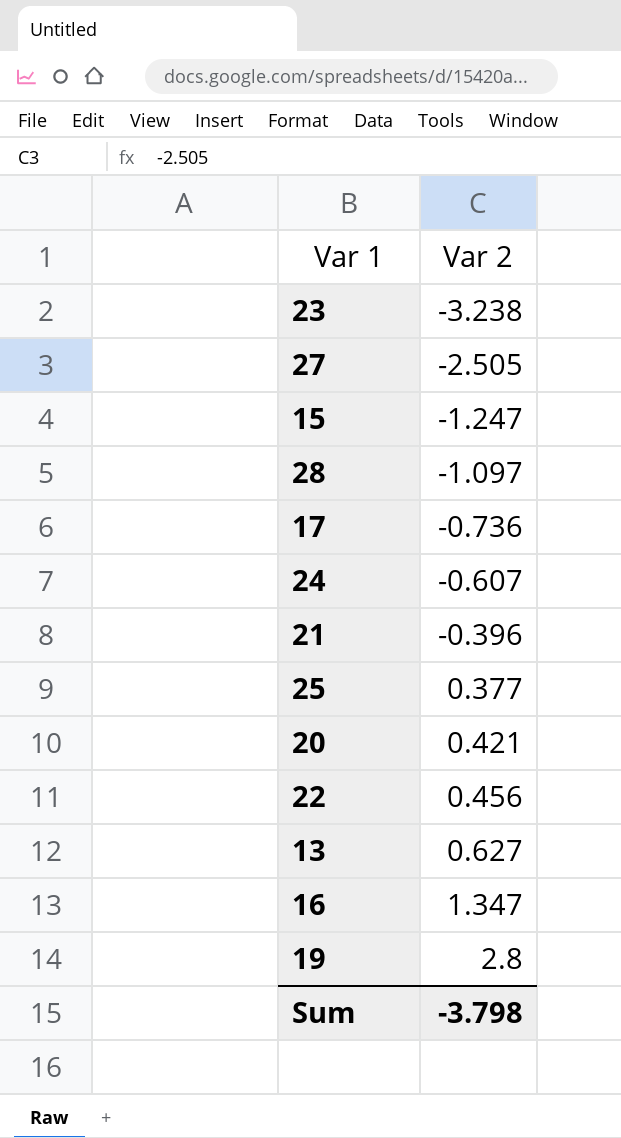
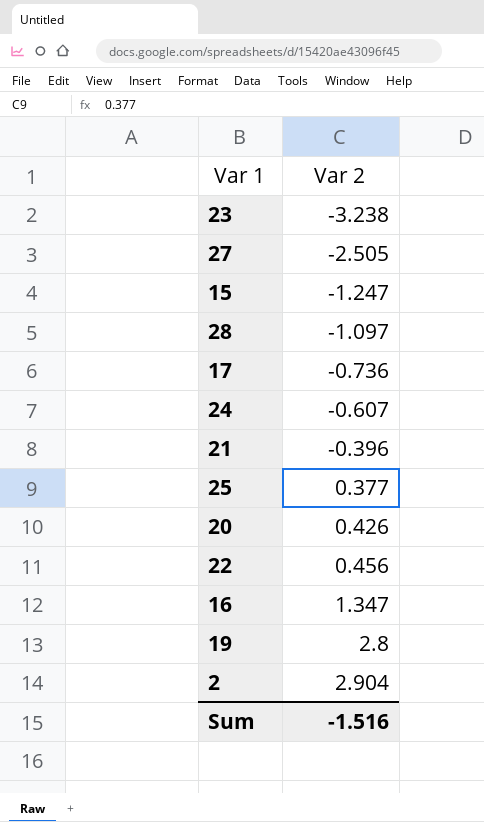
row 13: 0.627 -> none
20 | Var 2: 0.421 -> 0.426
row 2: none -> 2.904
Sum | Var 2: -3.798 -> -1.516

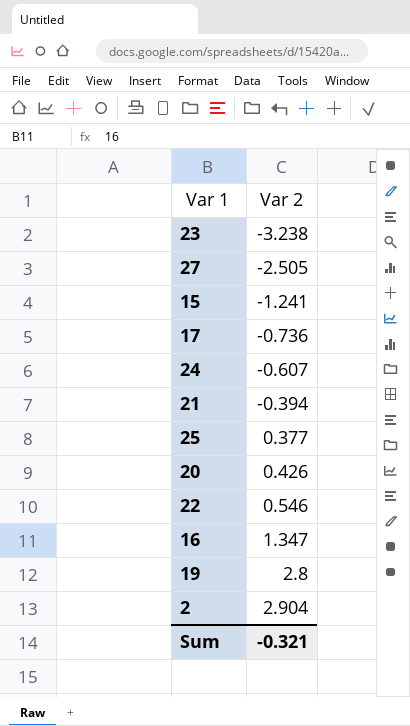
row 28: -1.097 -> none
15 | Var 2: -1.247 -> -1.241
21 | Var 2: -0.396 -> -0.394
22 | Var 2: 0.456 -> 0.546
Sum | Var 2: -1.516 -> -0.321

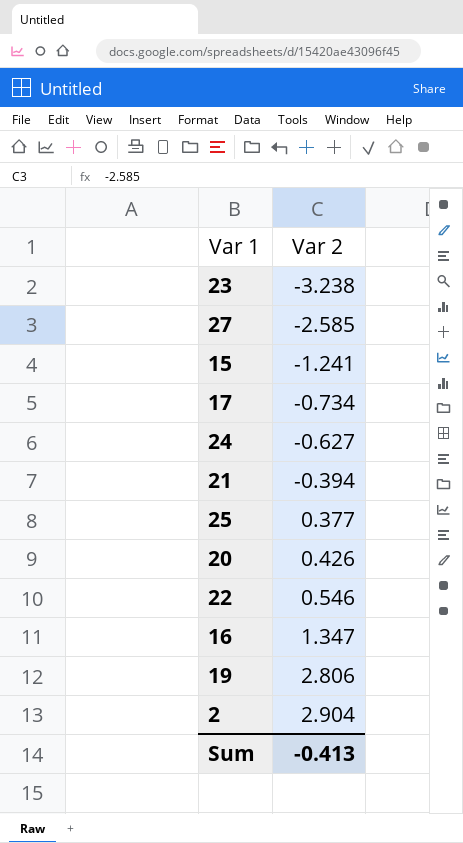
27 | Var 2: -2.505 -> -2.585
17 | Var 2: -0.736 -> -0.734
24 | Var 2: -0.607 -> -0.627
19 | Var 2: 2.8 -> 2.806
Sum | Var 2: -0.321 -> -0.413

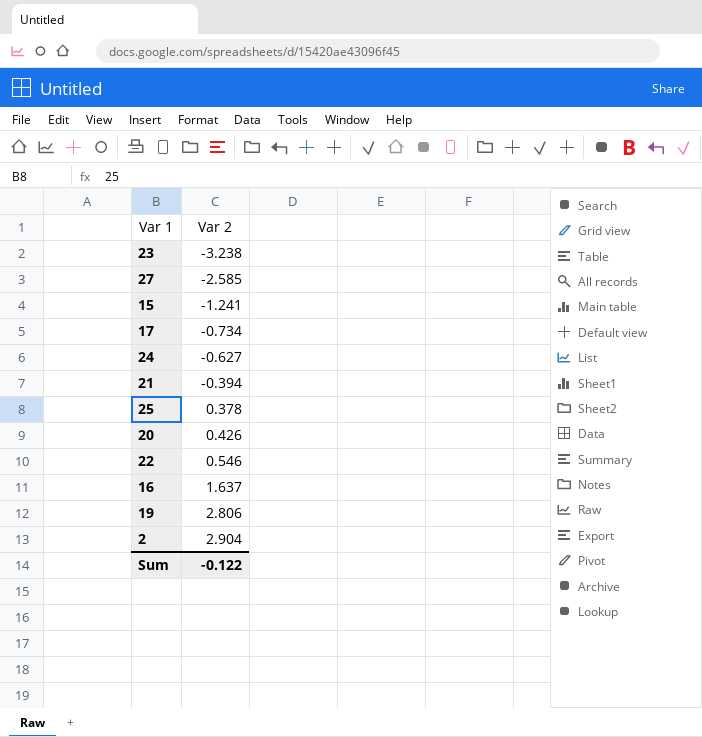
25 | Var 2: 0.377 -> 0.378
16 | Var 2: 1.347 -> 1.637
Sum | Var 2: -0.413 -> -0.122

